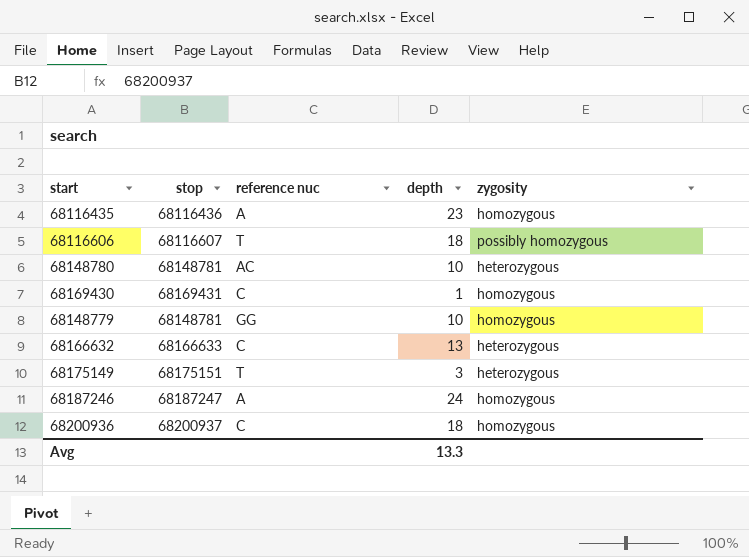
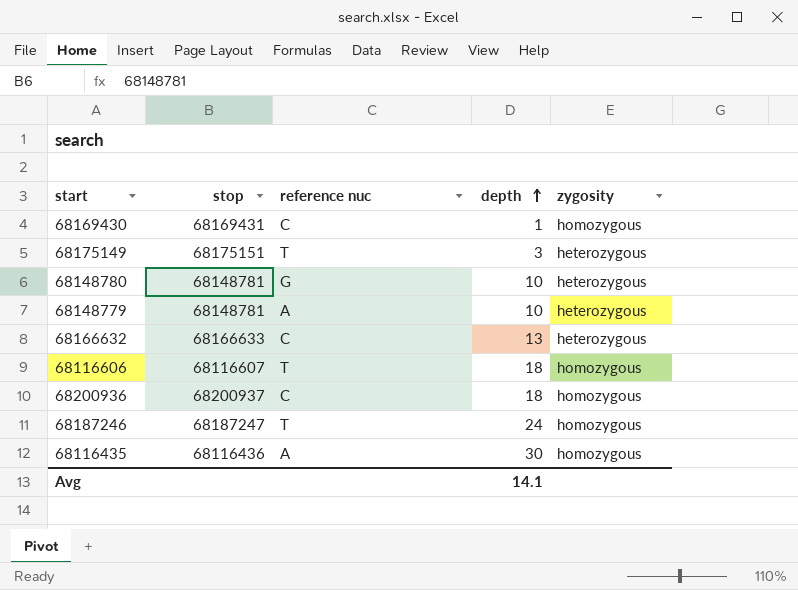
row order: none -> depth ascending
68148780 | reference nuc: AC -> G
68148779 | reference nuc: GG -> A
68148779 | zygosity: homozygous -> heterozygous
68116606 | zygosity: possibly homozygous -> homozygous
68187246 | reference nuc: A -> T
68116435 | depth: 23 -> 30
Avg | depth: 13.3 -> 14.1

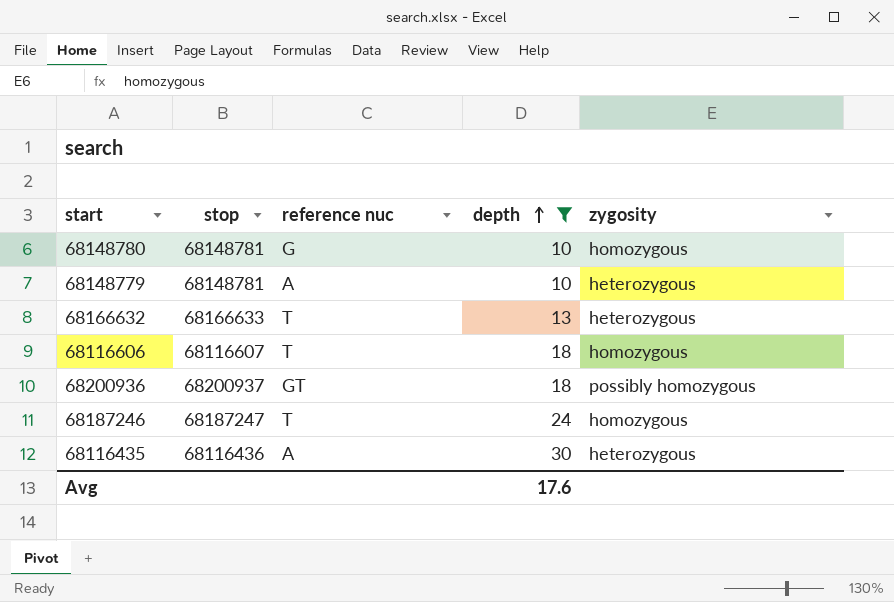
filter: none -> depth >= 10
68148780 | zygosity: heterozygous -> homozygous
68166632 | reference nuc: C -> T
68200936 | reference nuc: C -> GT
68200936 | zygosity: homozygous -> possibly homozygous
68116435 | zygosity: homozygous -> heterozygous
Avg | depth: 14.1 -> 17.6

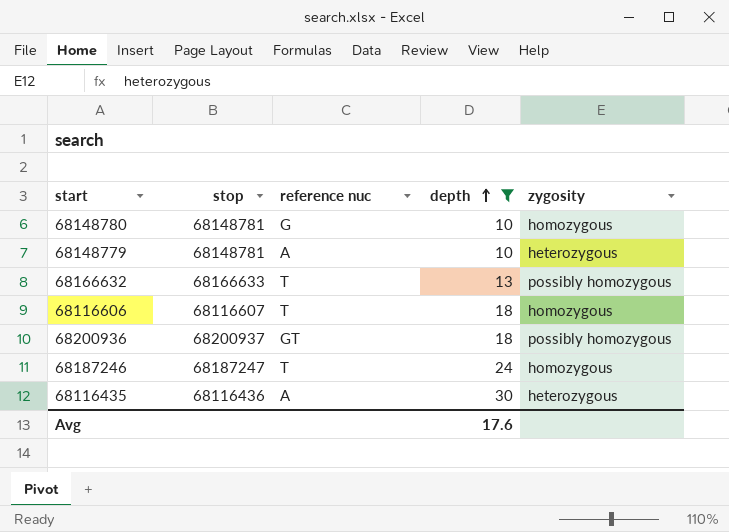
68166632 | zygosity: heterozygous -> possibly homozygous

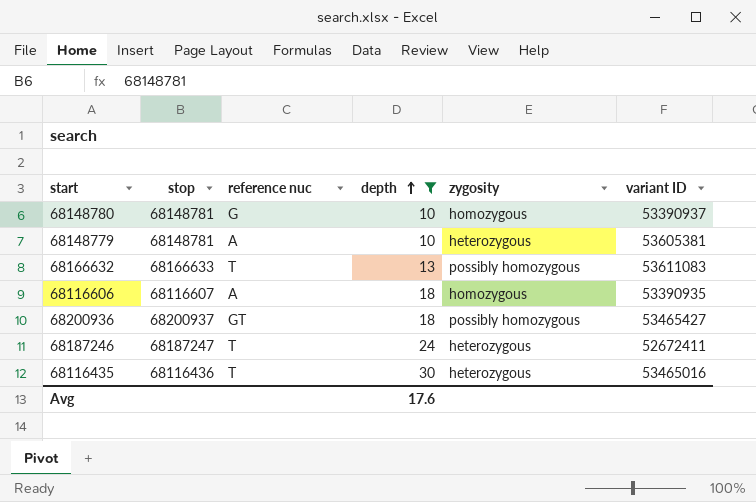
column variant ID | position: none -> 6
68116606 | reference nuc: T -> A
68187246 | zygosity: homozygous -> heterozygous
68116435 | reference nuc: A -> T

